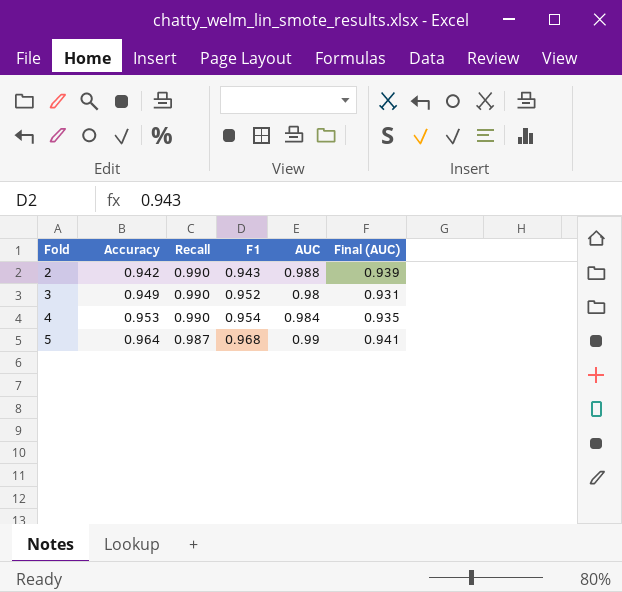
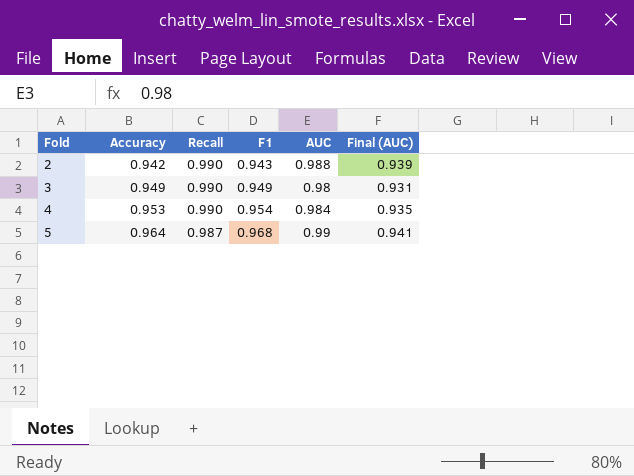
3 | F1: 0.952 -> 0.949

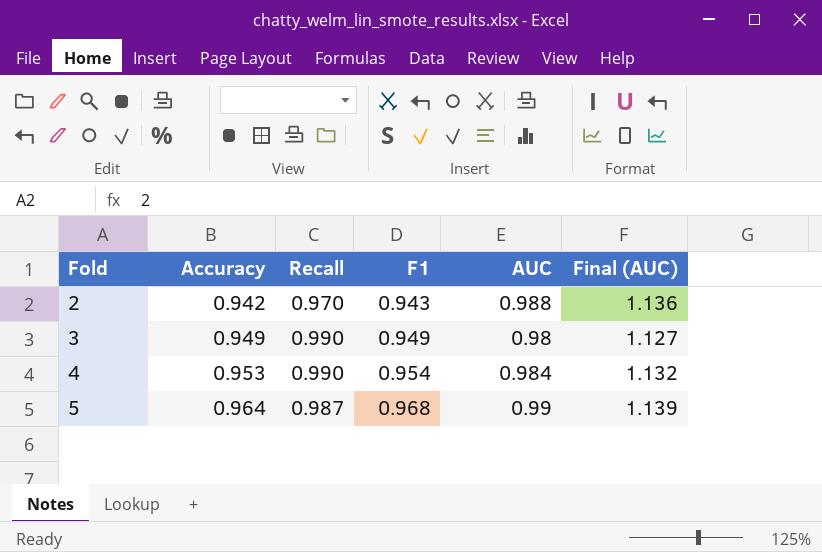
column Final (AUC) | formula: [AUC] * 0.95 -> [AUC] * 1.15
2 | Recall: 0.990 -> 0.970

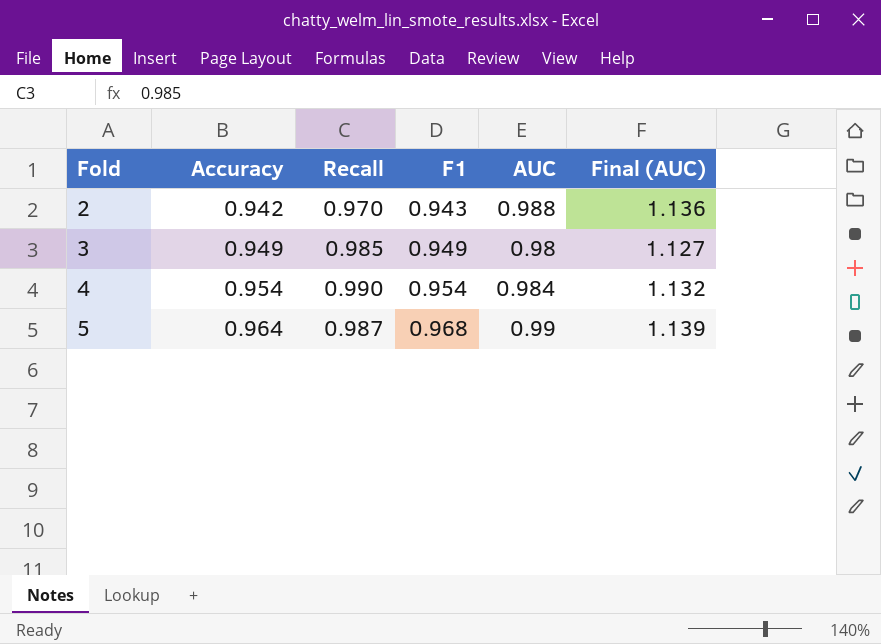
3 | Recall: 0.990 -> 0.985
4 | Accuracy: 0.953 -> 0.954

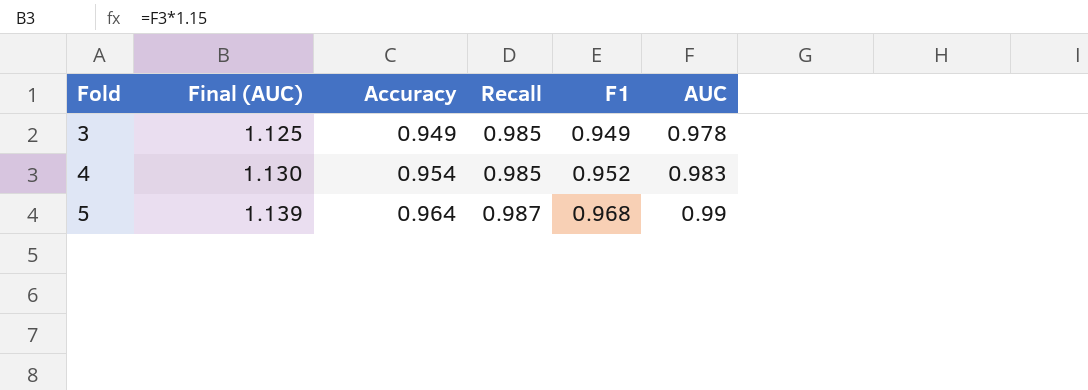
column Final (AUC) | position: 6 -> 2
row 2: 0.942 | 0.970 | 0.943 | 0.988 | 1.136 -> none
3 | Final (AUC): 1.127 -> 1.125
3 | AUC: 0.98 -> 0.978
4 | Final (AUC): 1.132 -> 1.130
4 | Recall: 0.990 -> 0.985
4 | F1: 0.954 -> 0.952
4 | AUC: 0.984 -> 0.983

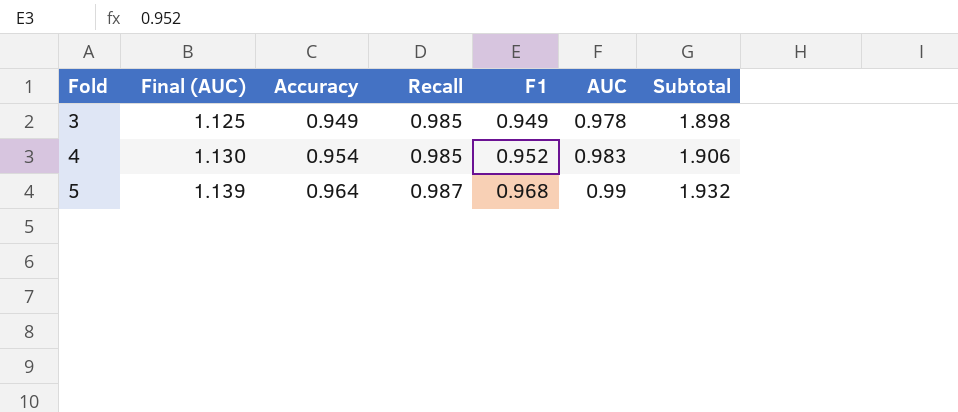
column Subtotal | formula: none -> [Accuracy] + [F1]

